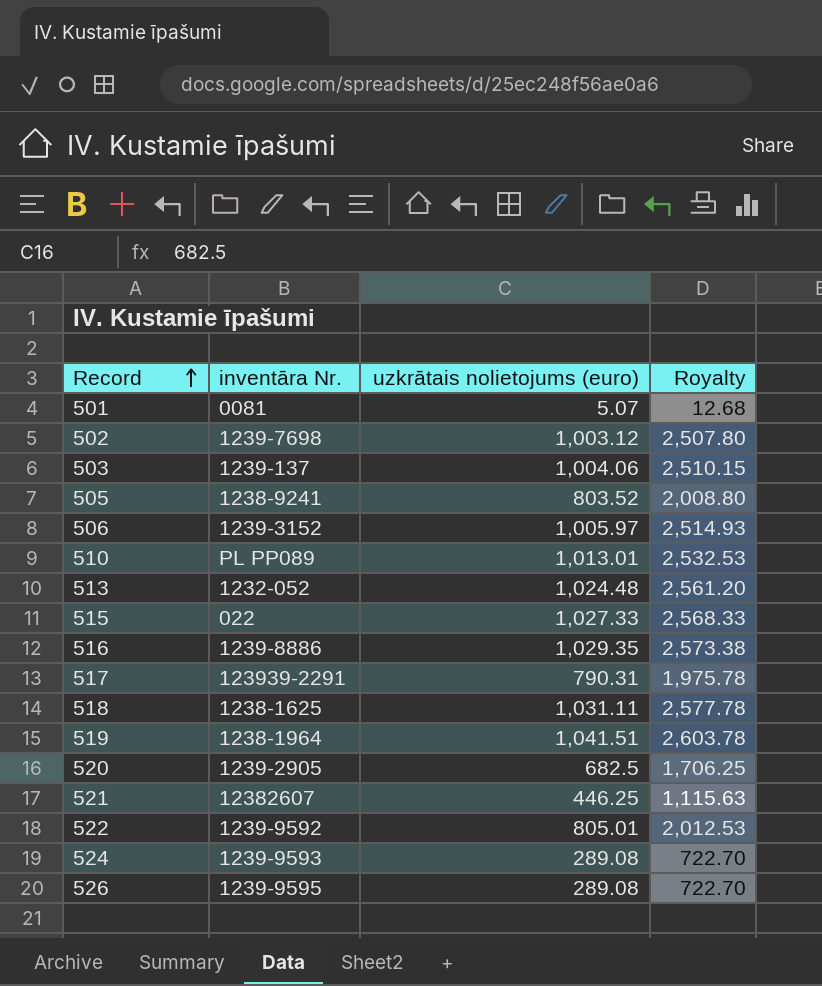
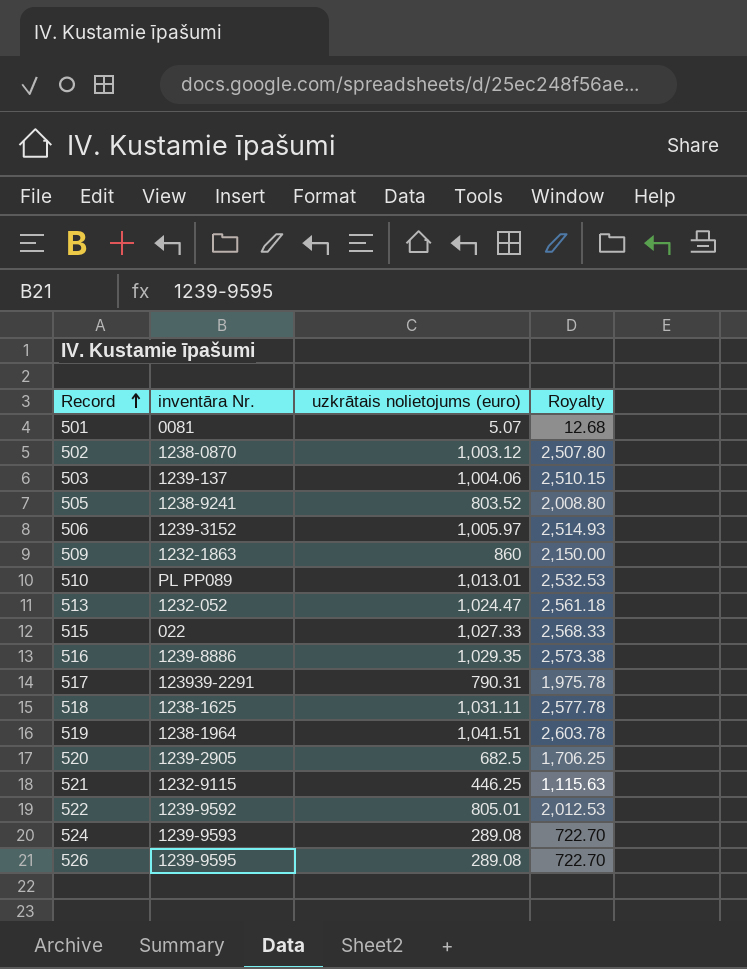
502 | inventāra Nr.: 1239-7698 -> 1238-0870
row 509: none -> 1232-1863 | 860 | 2,150.00
513 | uzkrātais nolietojums (euro): 1,024.48 -> 1,024.47
513 | Royalty: 2,561.20 -> 2,561.18
521 | inventāra Nr.: 12382607 -> 1232-9115

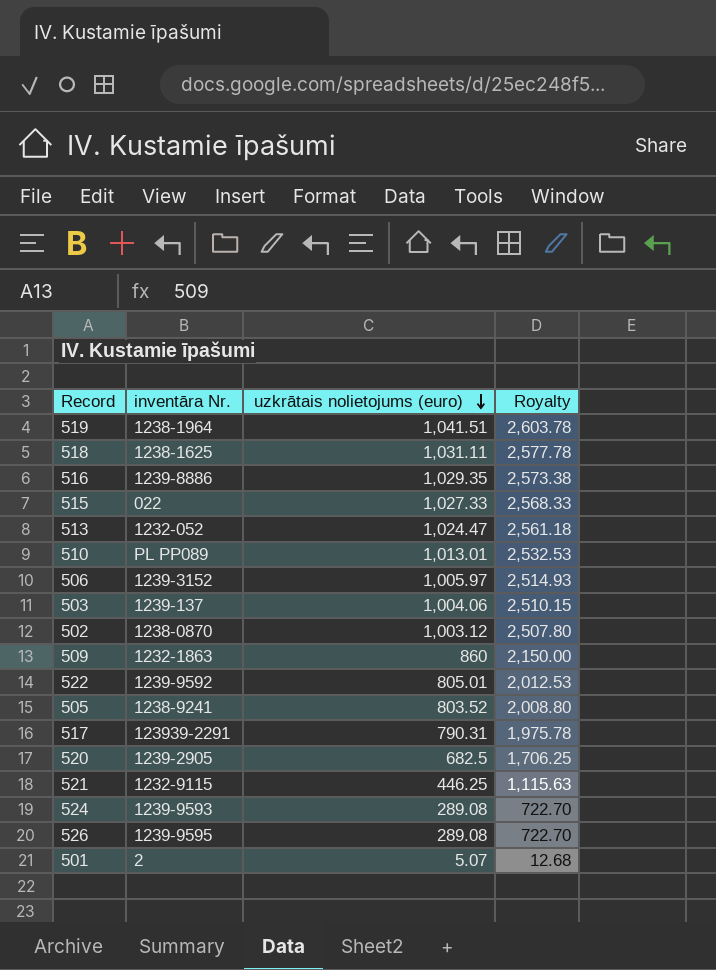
row order: Record ascending -> uzkrātais nolietojums (euro) descending
501 | inventāra Nr.: 0081 -> 2

